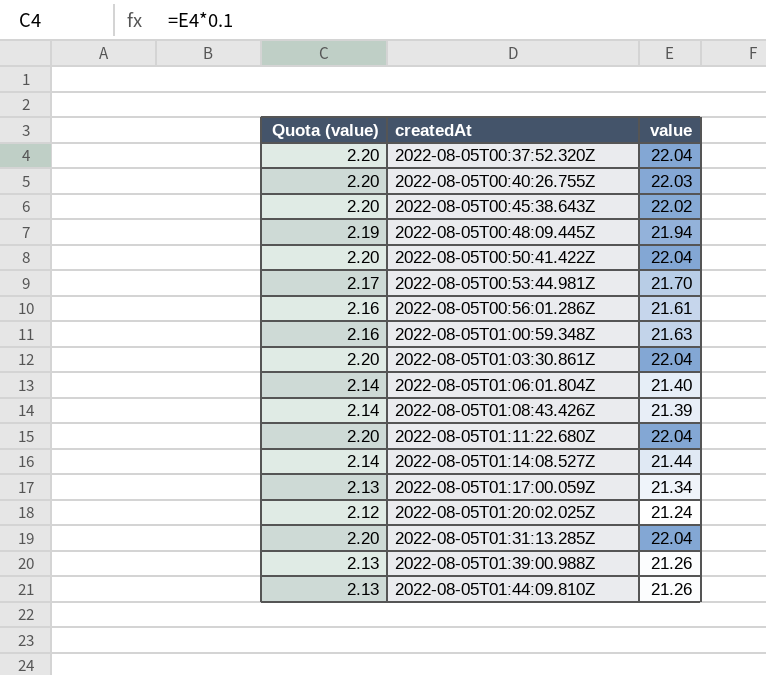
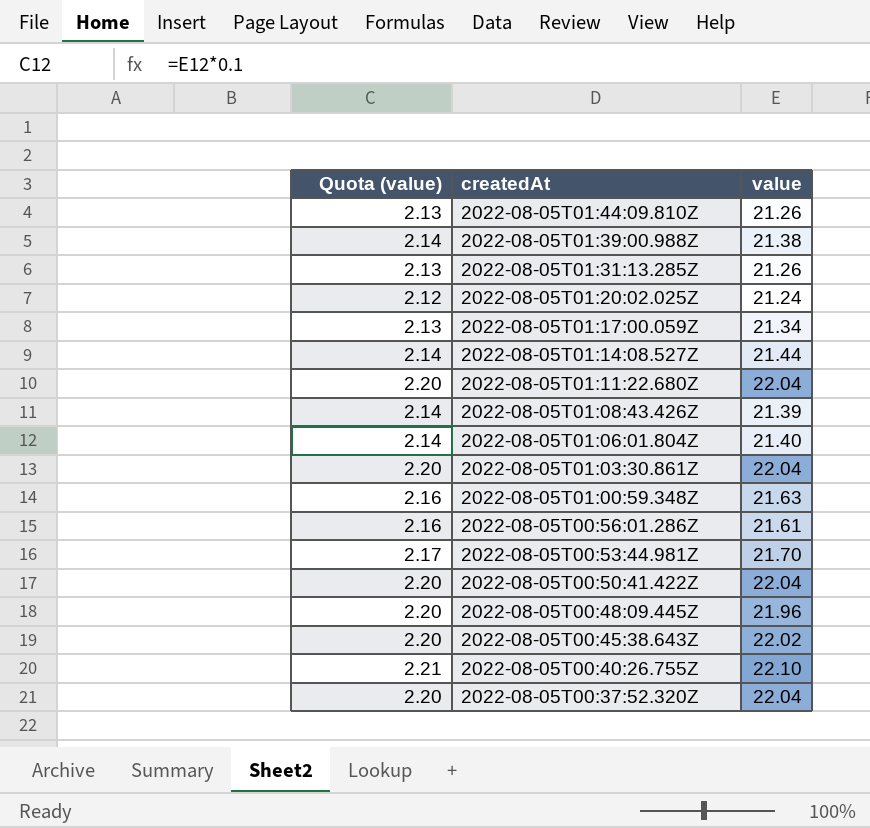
row order: createdAt ascending -> createdAt descending
2022-08-05T01:39:00.988Z | Quota (value): 2.13 -> 2.14
2022-08-05T01:39:00.988Z | value: 21.26 -> 21.38
2022-08-05T01:31:13.285Z | Quota (value): 2.20 -> 2.13
2022-08-05T01:31:13.285Z | value: 22.04 -> 21.26
2022-08-05T00:48:09.445Z | Quota (value): 2.19 -> 2.20
2022-08-05T00:48:09.445Z | value: 21.94 -> 21.96
2022-08-05T00:40:26.755Z | Quota (value): 2.20 -> 2.21
2022-08-05T00:40:26.755Z | value: 22.03 -> 22.10

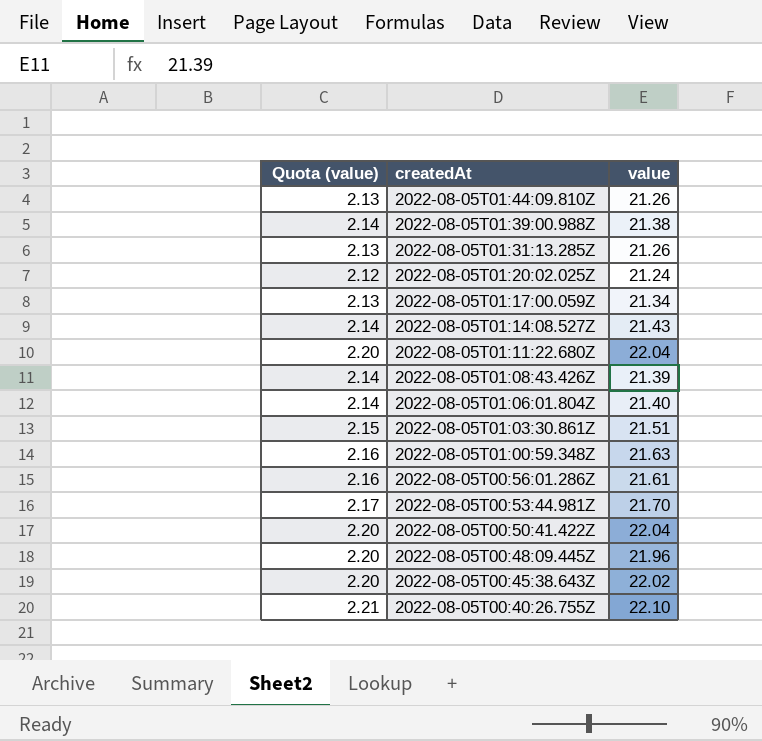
row 2022-08-05T00:37:52.320Z: 2.20 | 22.04 -> none
2022-08-05T01:14:08.527Z | value: 21.44 -> 21.43
2022-08-05T01:03:30.861Z | Quota (value): 2.20 -> 2.15
2022-08-05T01:03:30.861Z | value: 22.04 -> 21.51

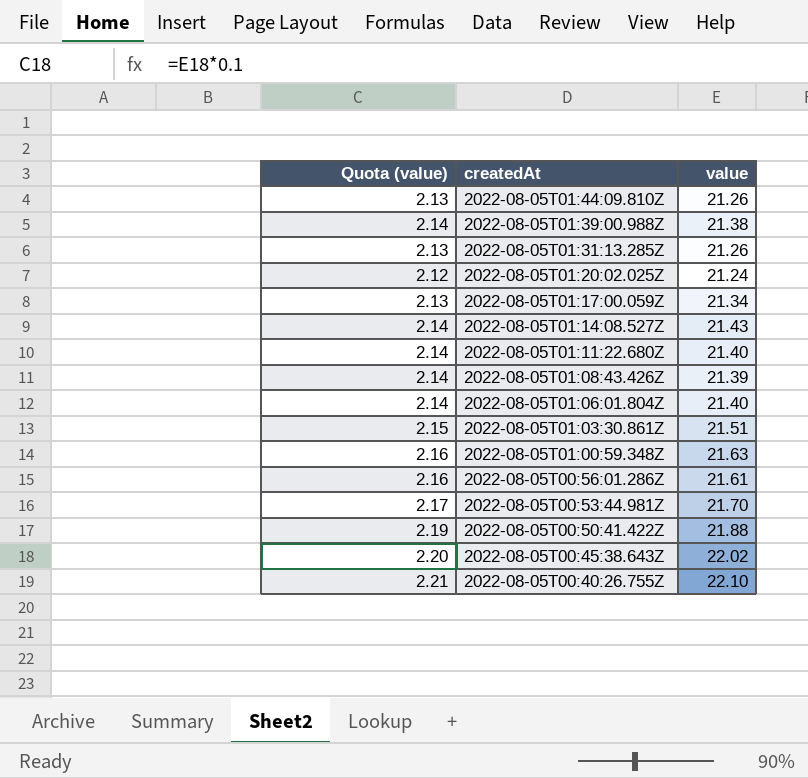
row 2022-08-05T00:48:09.445Z: 2.20 | 21.96 -> none
2022-08-05T01:11:22.680Z | Quota (value): 2.20 -> 2.14
2022-08-05T01:11:22.680Z | value: 22.04 -> 21.40
2022-08-05T00:50:41.422Z | Quota (value): 2.20 -> 2.19
2022-08-05T00:50:41.422Z | value: 22.04 -> 21.88

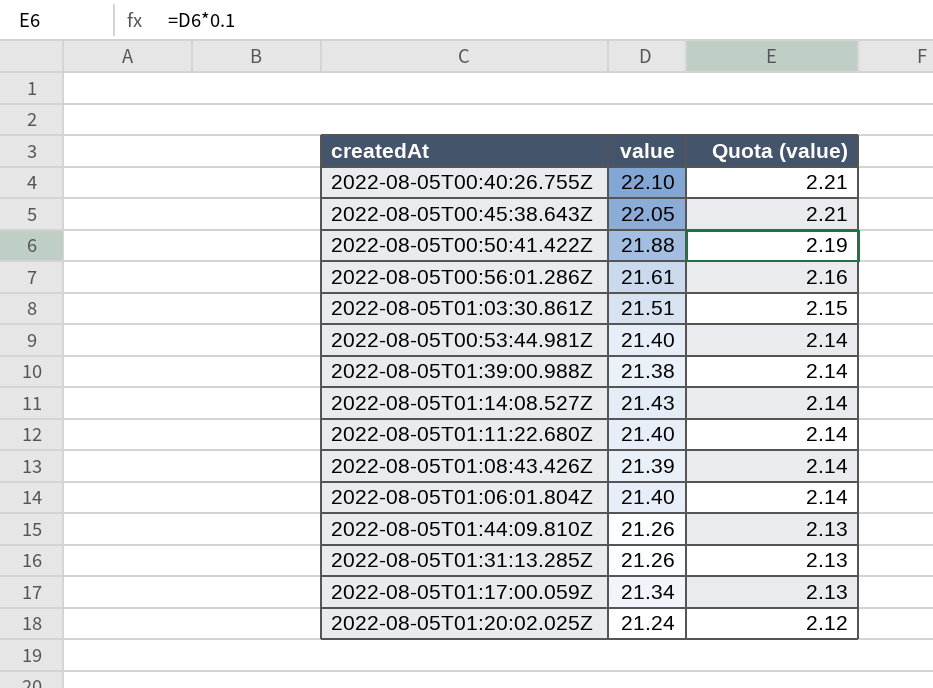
row order: createdAt descending -> Quota (value) descending
column Quota (value) | position: 1 -> 3
row 2022-08-05T01:00:59.348Z: 2.16 | 21.63 -> none
2022-08-05T00:45:38.643Z | value: 22.02 -> 22.05
2022-08-05T00:45:38.643Z | Quota (value): 2.20 -> 2.21
2022-08-05T00:53:44.981Z | value: 21.70 -> 21.40
2022-08-05T00:53:44.981Z | Quota (value): 2.17 -> 2.14

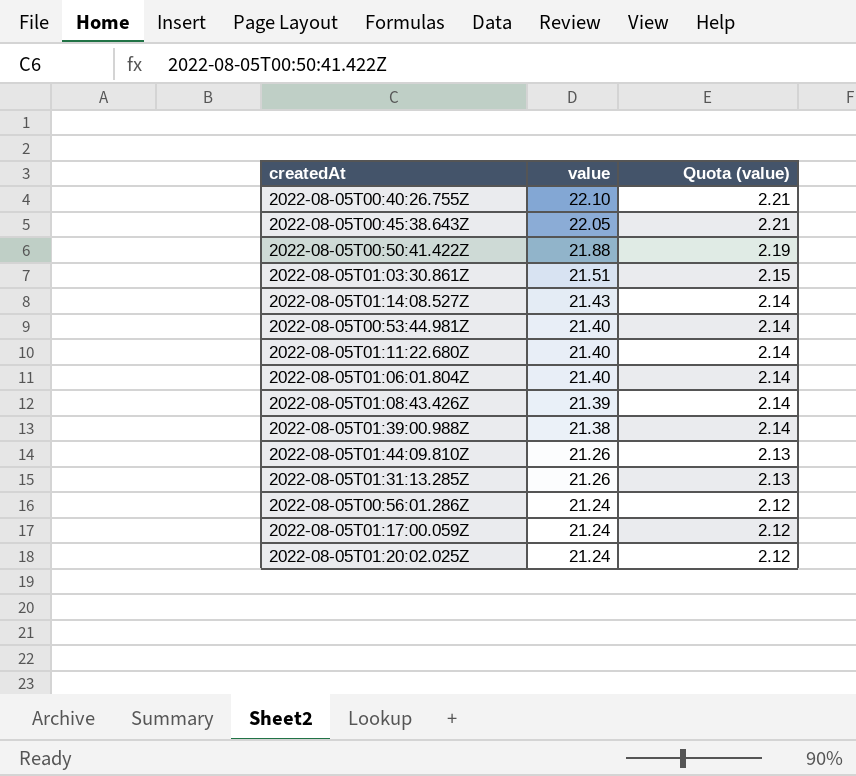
row order: Quota (value) descending -> value descending
2022-08-05T00:56:01.286Z | value: 21.61 -> 21.24
2022-08-05T00:56:01.286Z | Quota (value): 2.16 -> 2.12
2022-08-05T01:17:00.059Z | value: 21.34 -> 21.24
2022-08-05T01:17:00.059Z | Quota (value): 2.13 -> 2.12

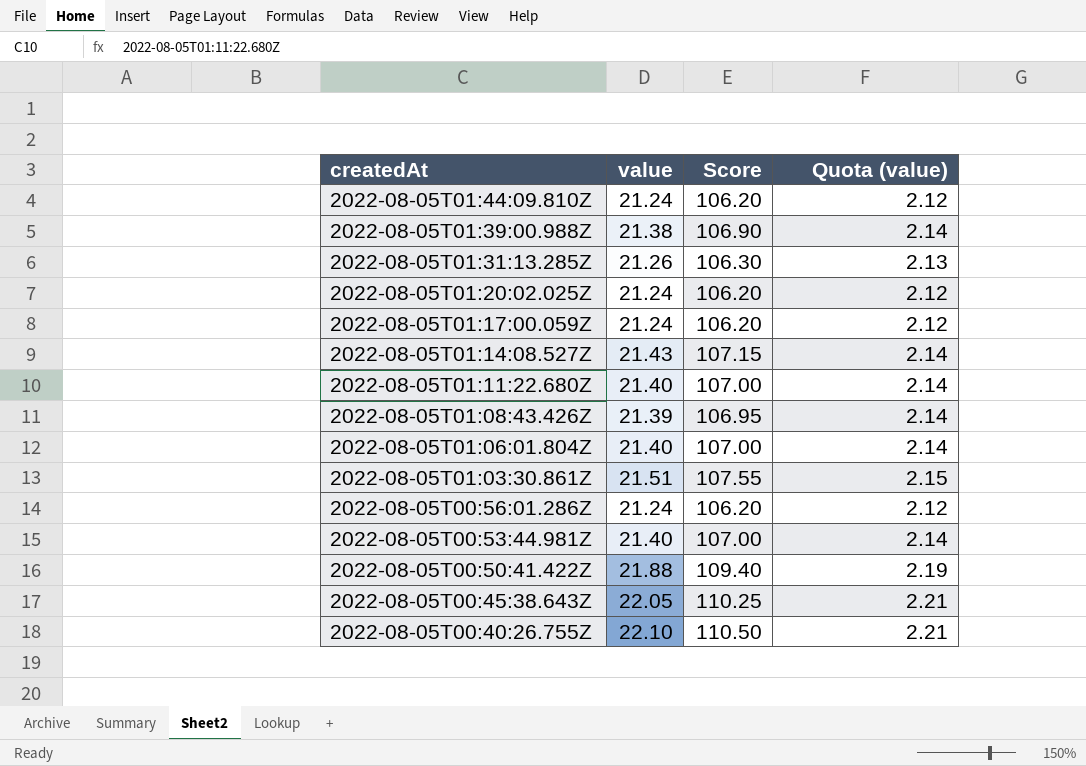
row order: value descending -> createdAt descending
column Score | formula: none -> [value] * 5
2022-08-05T01:44:09.810Z | value: 21.26 -> 21.24
2022-08-05T01:44:09.810Z | Quota (value): 2.13 -> 2.12

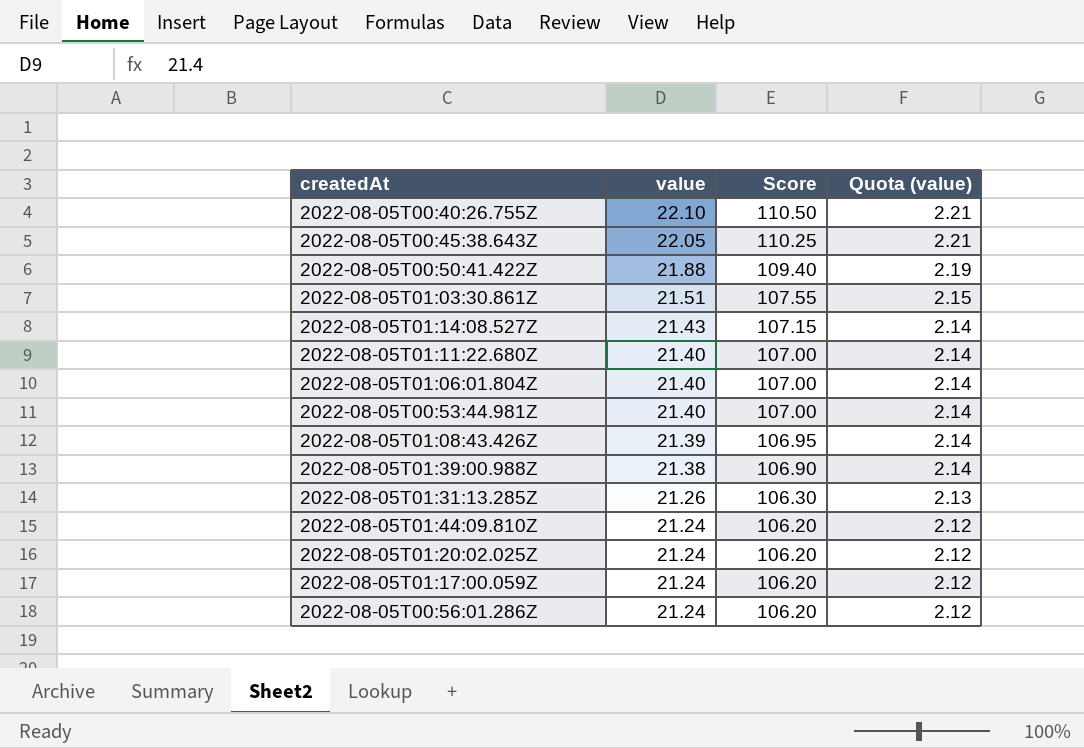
row order: createdAt descending -> value descending

